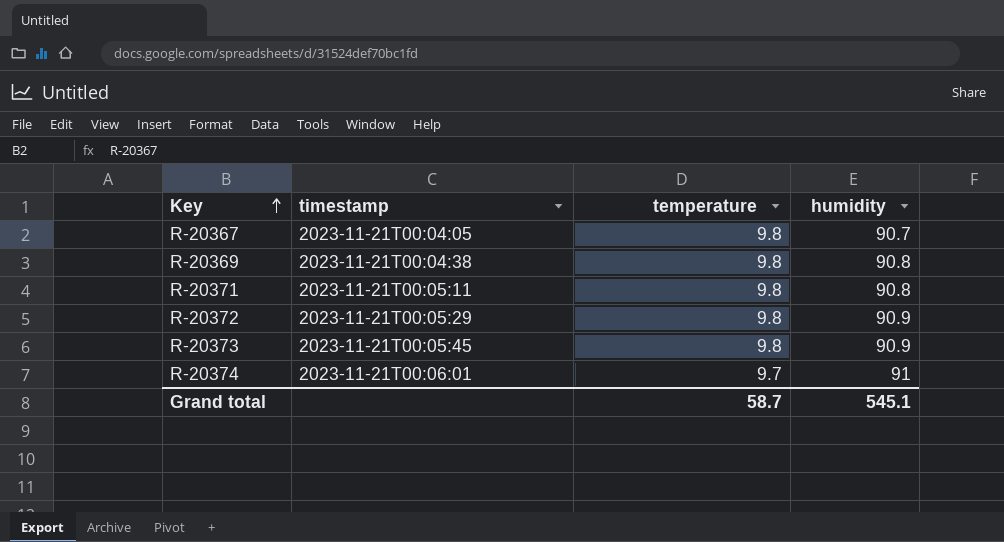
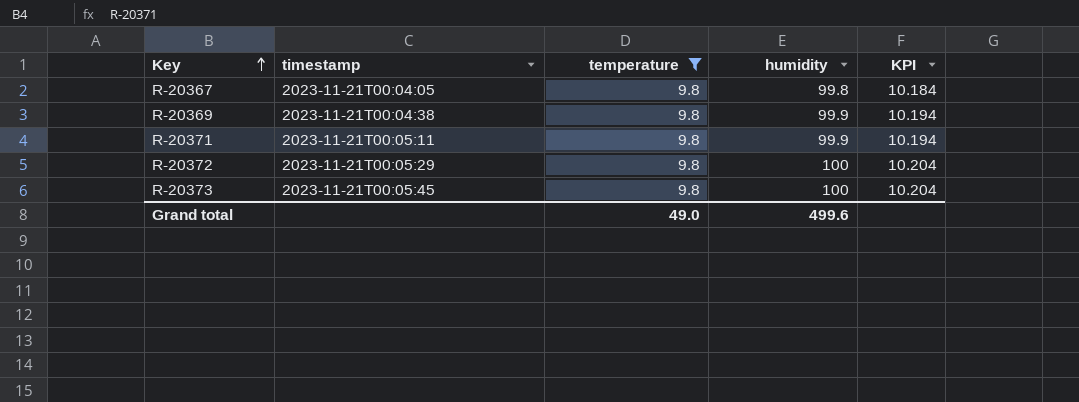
filter: none -> temperature = 9.8
column KPI | formula: none -> [humidity] / [temperature]
R-20367 | humidity: 90.7 -> 99.8
R-20369 | humidity: 90.8 -> 99.9
R-20371 | humidity: 90.8 -> 99.9
R-20372 | humidity: 90.9 -> 100
R-20373 | humidity: 90.9 -> 100
Grand total | temperature: 58.7 -> 49.0
Grand total | humidity: 545.1 -> 499.6

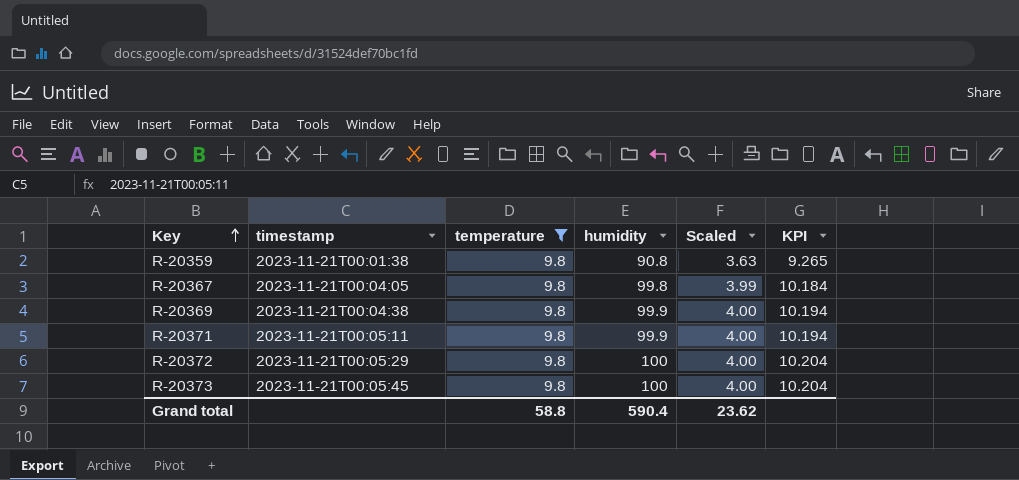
column Scaled | formula: none -> [humidity] * 0.04
row R-20359: none -> 2023-11-21T00:01:38 | 9.8 | 90.8 | 3.63 | 9.265
Grand total | temperature: 49.0 -> 58.8
Grand total | humidity: 499.6 -> 590.4

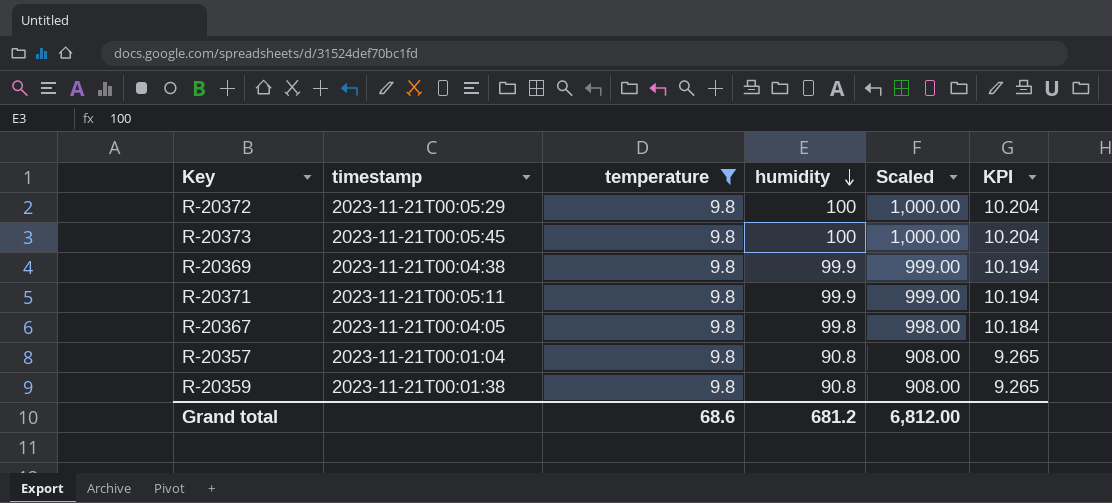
row order: Key ascending -> humidity descending
column Scaled | formula: [humidity] * 0.04 -> [humidity] * 10
row R-20357: none -> 2023-11-21T00:01:04 | 9.8 | 90.8 | 908.00 | 9.265
Grand total | temperature: 58.8 -> 68.6
Grand total | humidity: 590.4 -> 681.2
Grand total | Scaled: 23.62 -> 6,812.00

